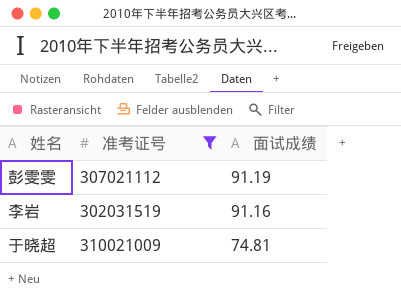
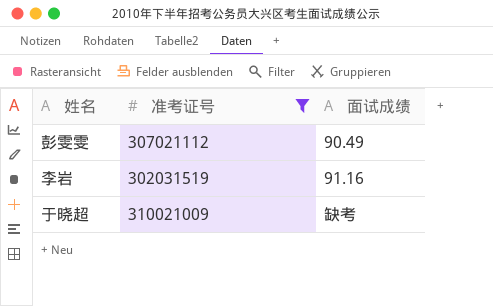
彭雯雯 | 面试成绩: 91.19 -> 90.49
于晓超 | 面试成绩: 74.81 -> 缺考

